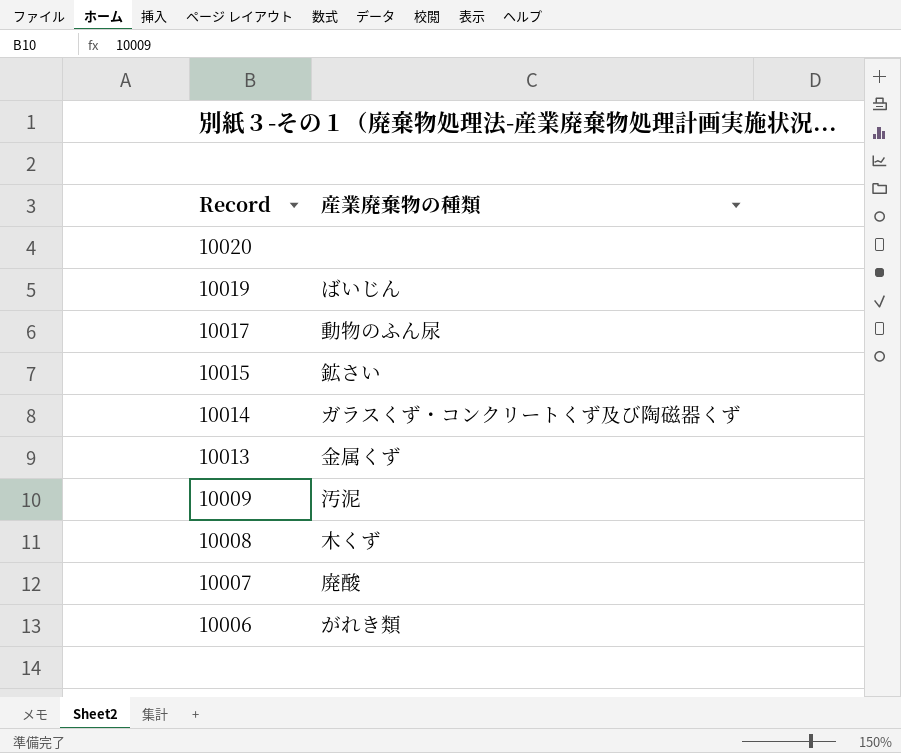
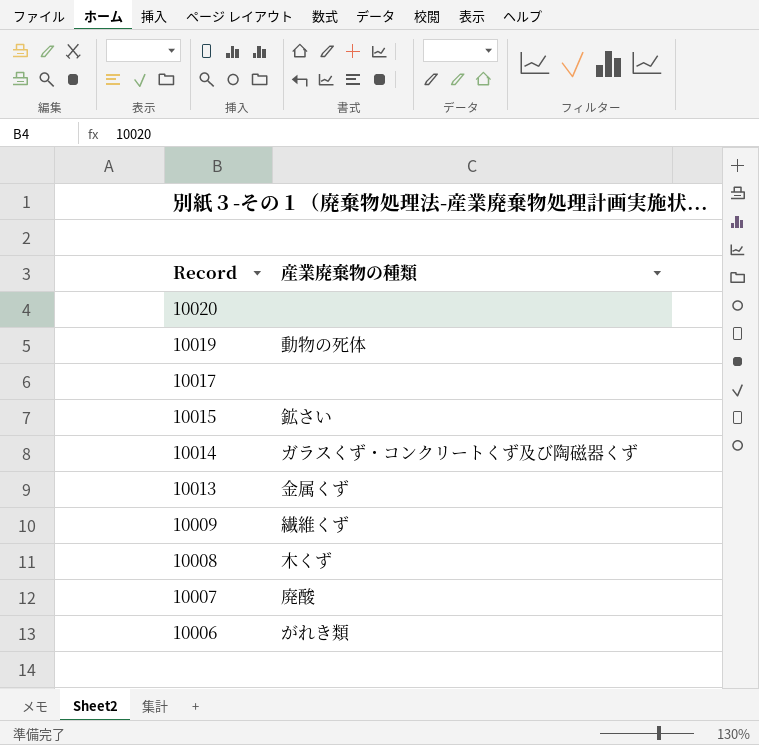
10019 | 産業廃棄物の種類: ばいじん -> 動物の死体
10017 | 産業廃棄物の種類: 動物のふん尿 -> none
10009 | 産業廃棄物の種類: 汚泥 -> 繊維くず

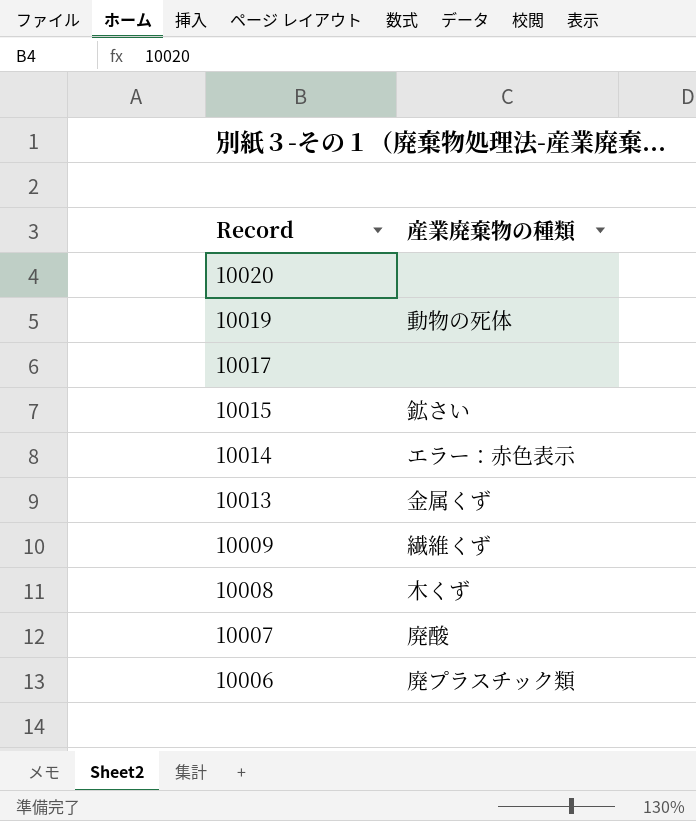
10014 | 産業廃棄物の種類: ガラスくず・コンクリートくず及び陶磁器くず -> エラー：赤色表示
10006 | 産業廃棄物の種類: がれき類 -> 廃プラスチック類

